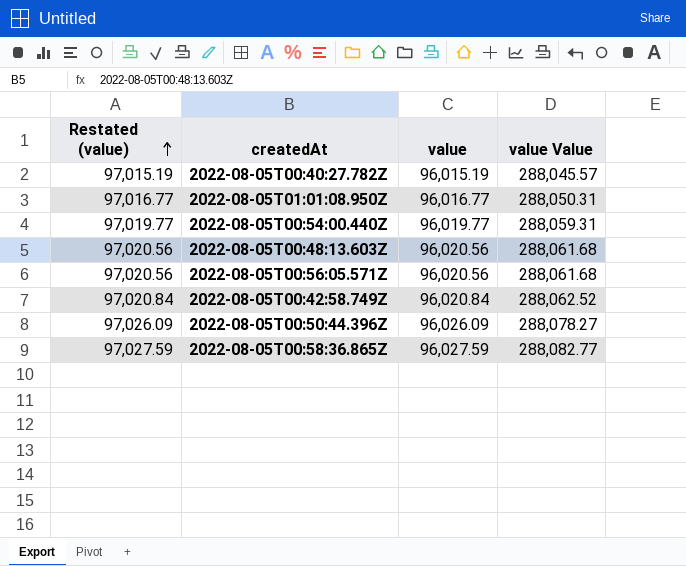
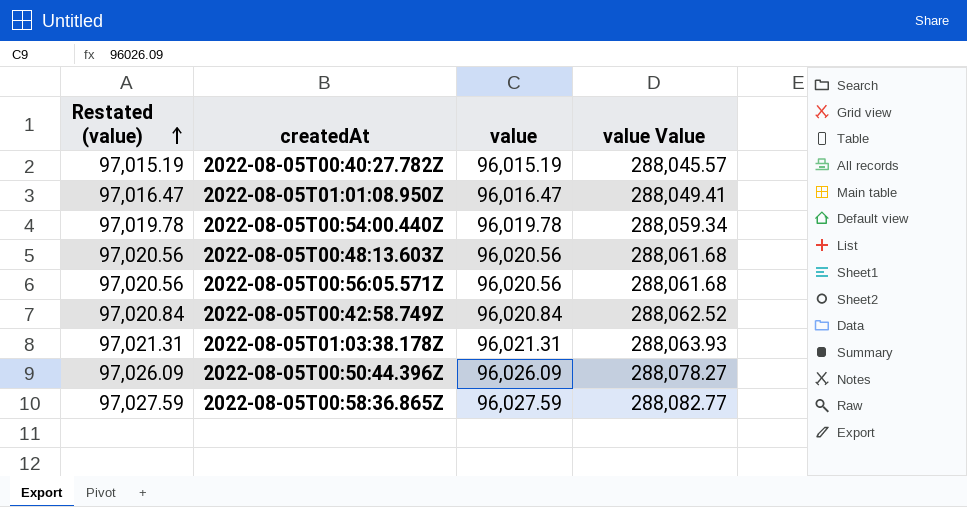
2022-08-05T01:01:08.950Z | Restated (value): 97,016.77 -> 97,016.47
2022-08-05T01:01:08.950Z | value: 96,016.77 -> 96,016.47
2022-08-05T01:01:08.950Z | value Value: 288,050.31 -> 288,049.41
2022-08-05T00:54:00.440Z | Restated (value): 97,019.77 -> 97,019.78
2022-08-05T00:54:00.440Z | value: 96,019.77 -> 96,019.78
2022-08-05T00:54:00.440Z | value Value: 288,059.31 -> 288,059.34
row 2022-08-05T01:03:38.178Z: none -> 97,021.31 | 96,021.31 | 288,063.93

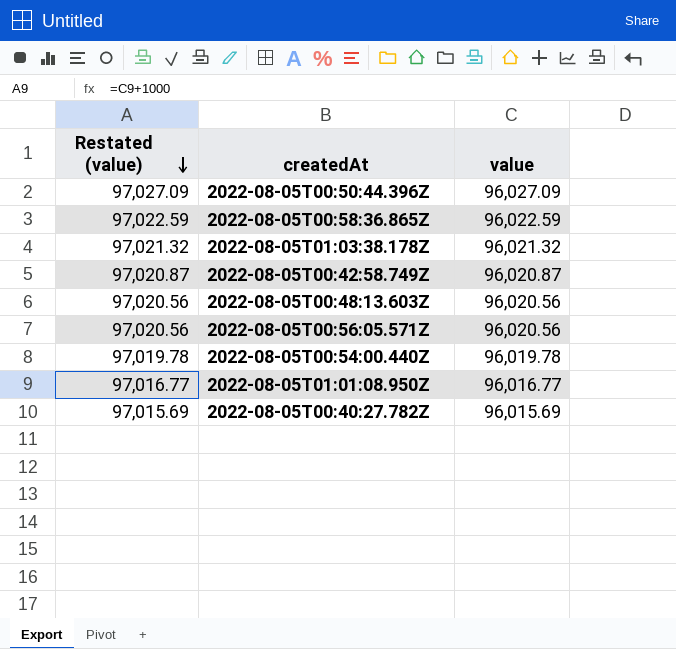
row order: Restated (value) ascending -> Restated (value) descending
column value Value | formula: [value] * 3 -> none
2022-08-05T00:50:44.396Z | Restated (value): 97,026.09 -> 97,027.09
2022-08-05T00:50:44.396Z | value: 96,026.09 -> 96,027.09
2022-08-05T00:58:36.865Z | Restated (value): 97,027.59 -> 97,022.59
2022-08-05T00:58:36.865Z | value: 96,027.59 -> 96,022.59
2022-08-05T01:03:38.178Z | Restated (value): 97,021.31 -> 97,021.32
2022-08-05T01:03:38.178Z | value: 96,021.31 -> 96,021.32
2022-08-05T00:42:58.749Z | Restated (value): 97,020.84 -> 97,020.87
2022-08-05T00:42:58.749Z | value: 96,020.84 -> 96,020.87
2022-08-05T01:01:08.950Z | Restated (value): 97,016.47 -> 97,016.77
2022-08-05T01:01:08.950Z | value: 96,016.47 -> 96,016.77
2022-08-05T00:40:27.782Z | Restated (value): 97,015.19 -> 97,015.69
2022-08-05T00:40:27.782Z | value: 96,015.19 -> 96,015.69

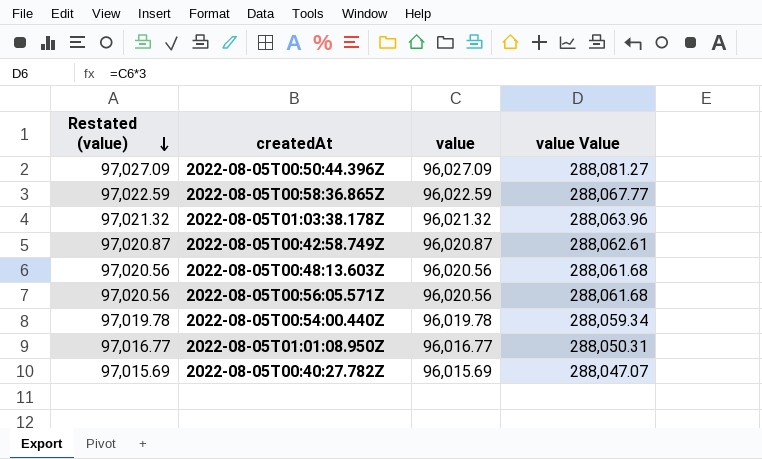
column value Value | formula: none -> [value] * 3

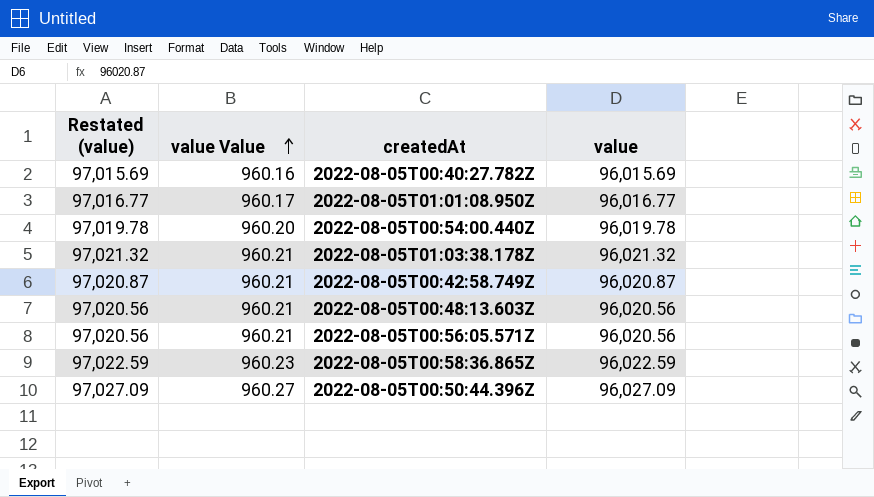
row order: Restated (value) descending -> value Value ascending
column value Value | formula: [value] * 3 -> [value] * 0.01
column value Value | position: 4 -> 2

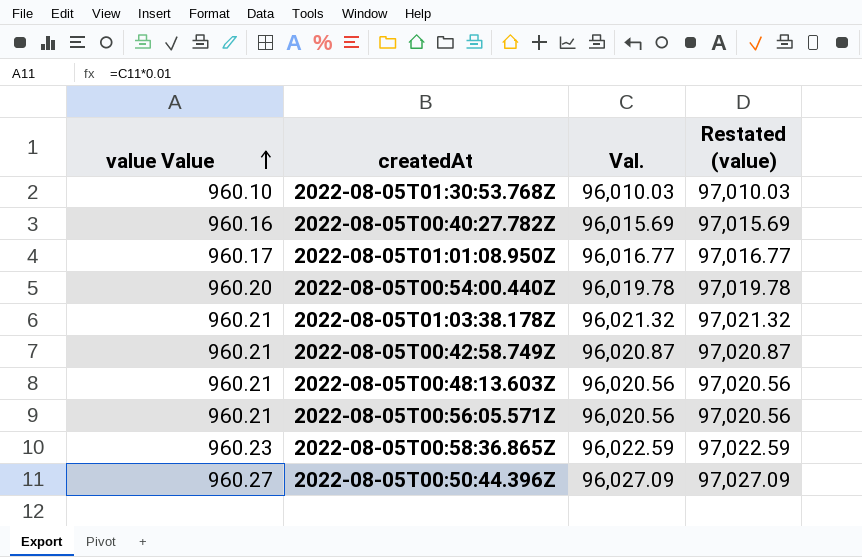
column name: value -> Val.
column Restated (value) | position: 1 -> 4
row 2022-08-05T01:30:53.768Z: none -> 960.10 | 96,010.03 | 97,010.03

